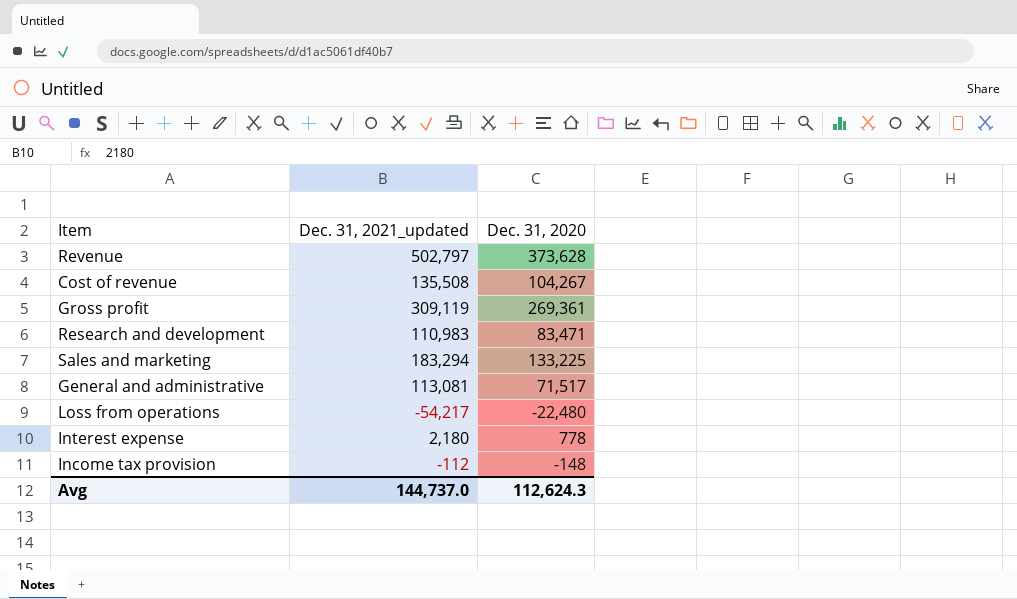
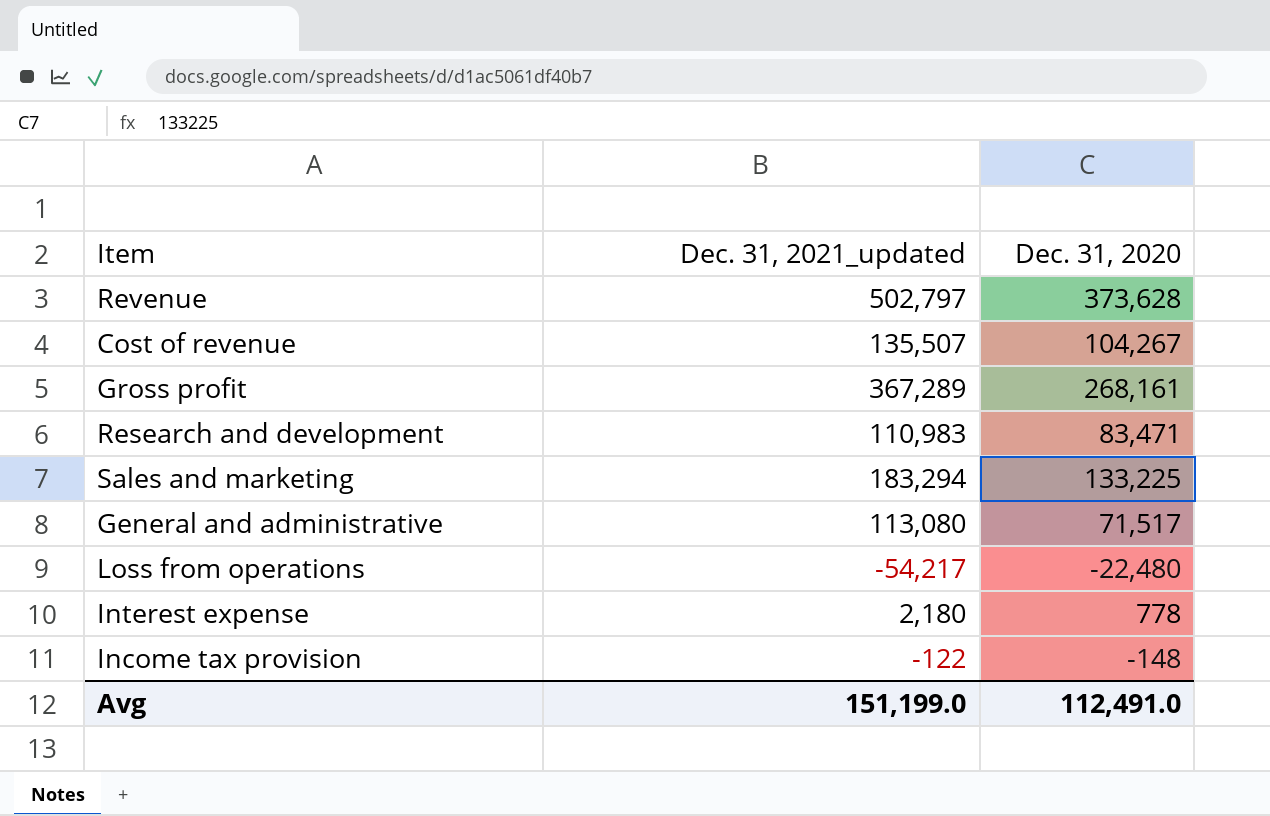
Cost of revenue | Dec. 31, 2021_updated: 135,508 -> 135,507
Gross profit | Dec. 31, 2021_updated: 309,119 -> 367,289
Gross profit | Dec. 31, 2020: 269,361 -> 268,161
General and administrative | Dec. 31, 2021_updated: 113,081 -> 113,080
Income tax provision | Dec. 31, 2021_updated: -112 -> -122
Avg | Dec. 31, 2021_updated: 144,737.0 -> 151,199.0
Avg | Dec. 31, 2020: 112,624.3 -> 112,491.0

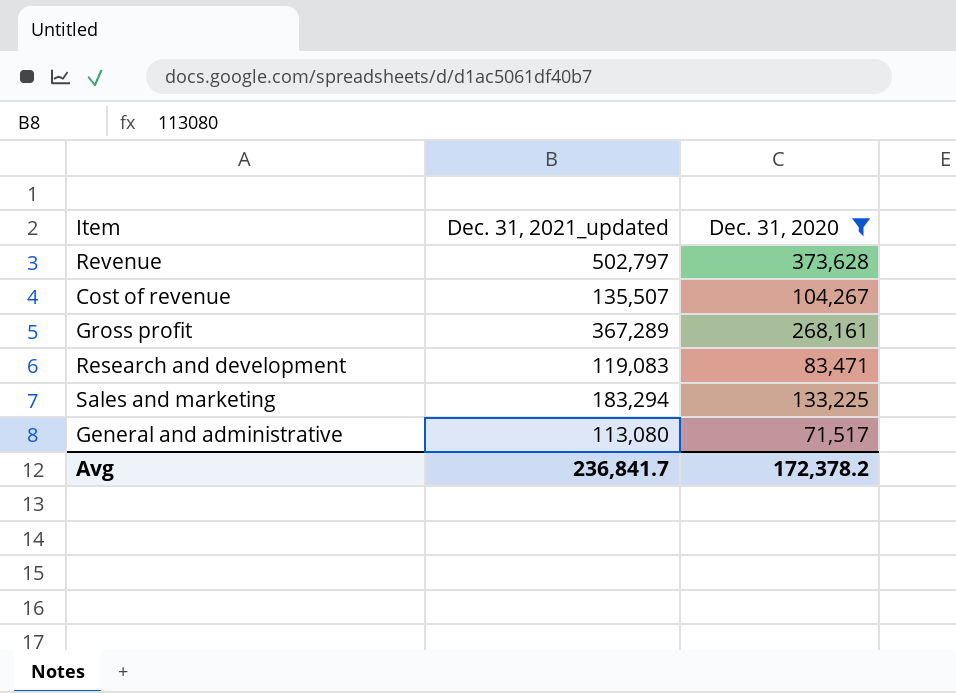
filter: none -> Dec. 31, 2020 >= 71,517
Research and development | Dec. 31, 2021_updated: 110,983 -> 119,083
Avg | Dec. 31, 2021_updated: 151,199.0 -> 236,841.7
Avg | Dec. 31, 2020: 112,491.0 -> 172,378.2

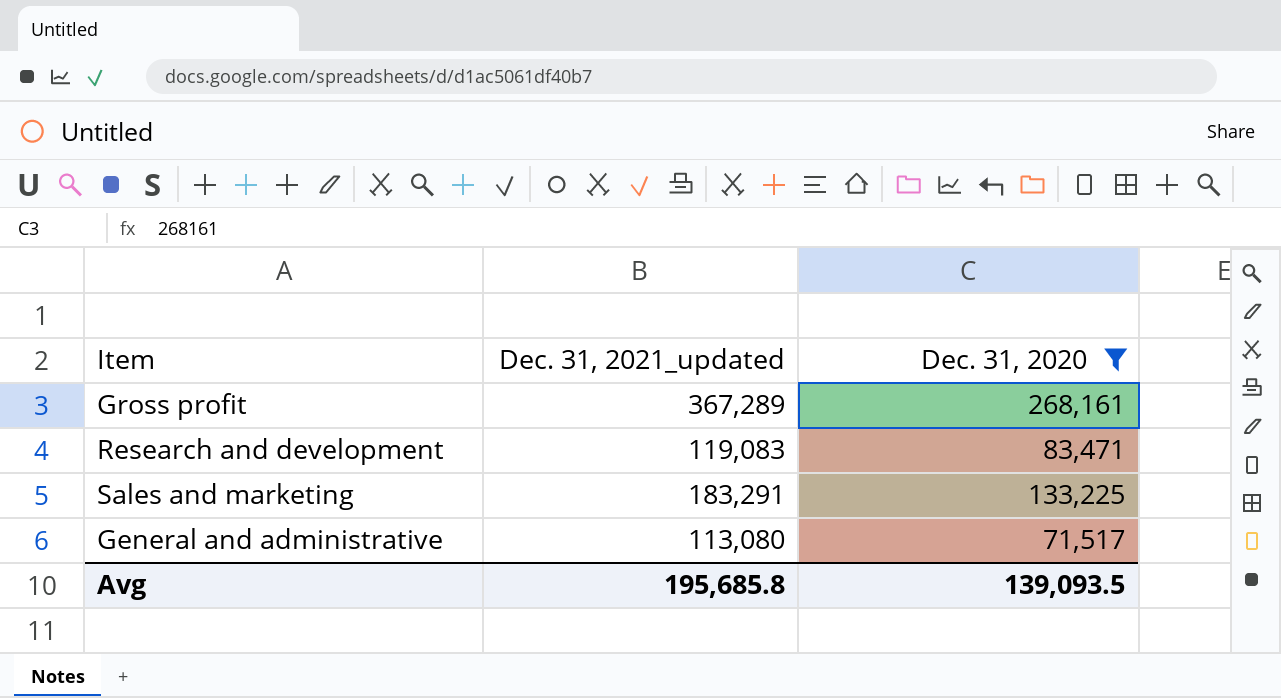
row Revenue: 502,797 | 373,628 -> none
row Cost of revenue: 135,507 | 104,267 -> none
Sales and marketing | Dec. 31, 2021_updated: 183,294 -> 183,291
Avg | Dec. 31, 2021_updated: 236,841.7 -> 195,685.8
Avg | Dec. 31, 2020: 172,378.2 -> 139,093.5

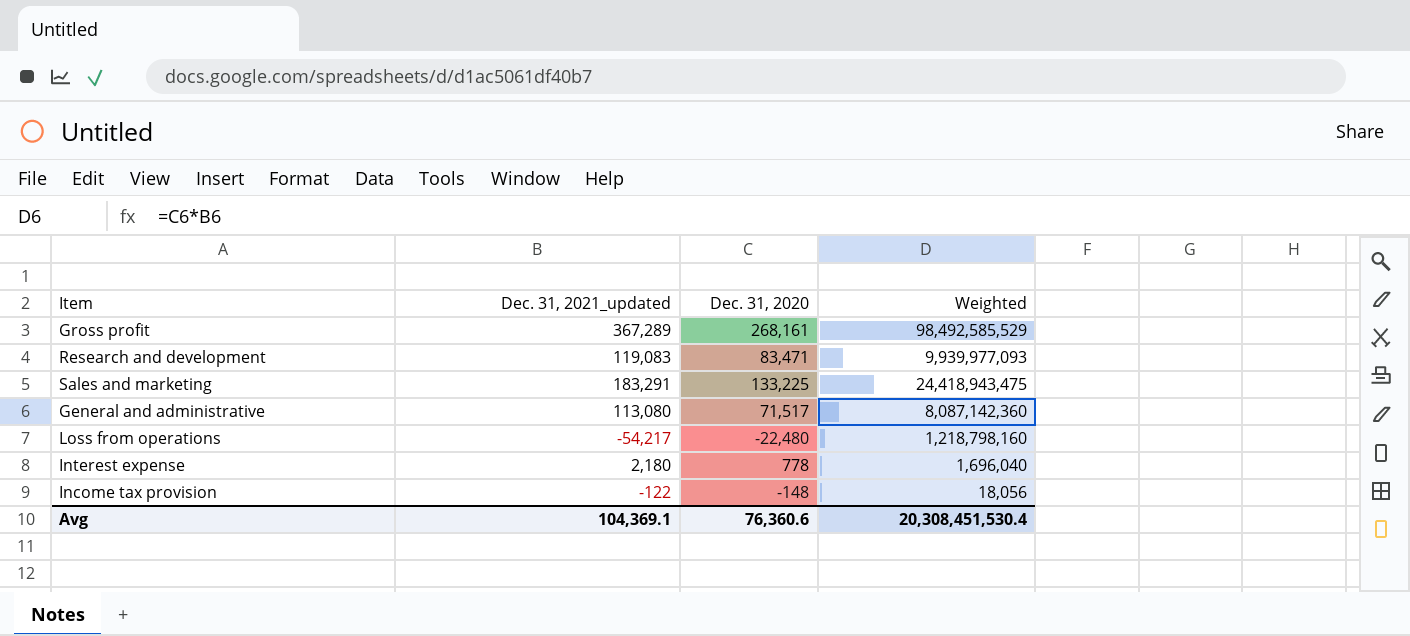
filter: Dec. 31, 2020 >= 71,517 -> none
column Weighted | formula: none -> [Dec. 31, 2021_updated] * [Dec. 31, 2020]
Avg | Dec. 31, 2021_updated: 195,685.8 -> 104,369.1
Avg | Dec. 31, 2020: 139,093.5 -> 76,360.6

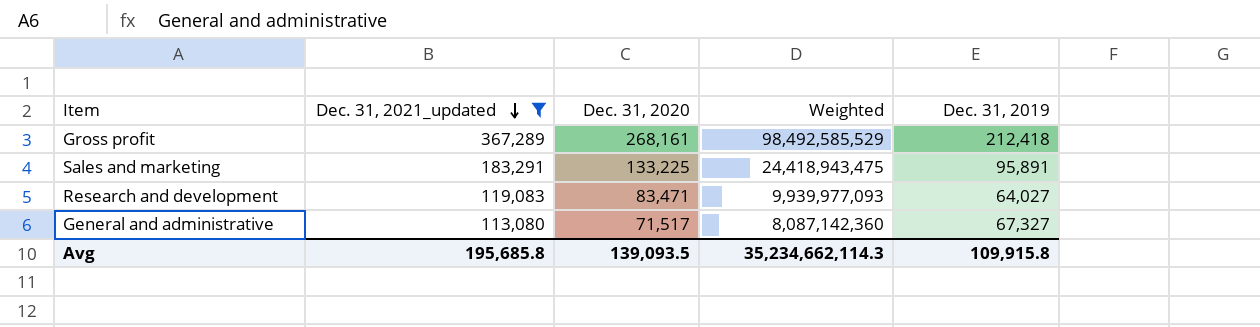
filter: none -> Dec. 31, 2021_updated >= 113,080
row order: none -> Dec. 31, 2021_updated descending
column Dec. 31, 2019 | position: none -> 5
Avg | Dec. 31, 2021_updated: 104,369.1 -> 195,685.8
Avg | Dec. 31, 2020: 76,360.6 -> 139,093.5
Avg | Weighted: 20,308,451,530.4 -> 35,234,662,114.3

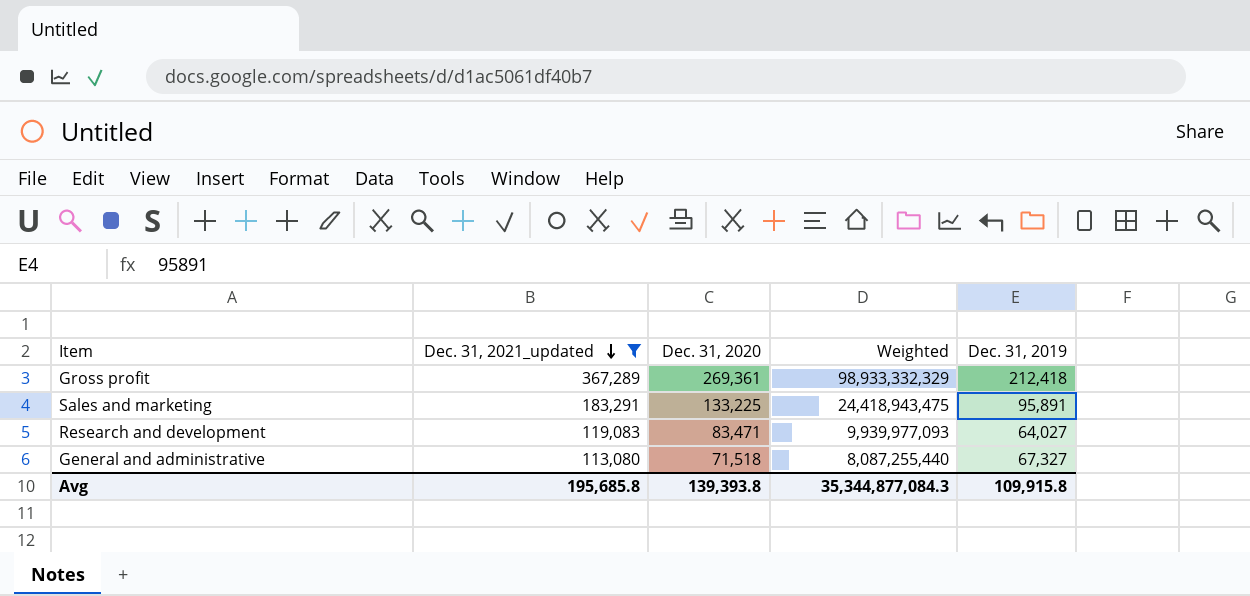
Gross profit | Dec. 31, 2020: 268,161 -> 269,361
Gross profit | Weighted: 98,492,585,529 -> 98,933,332,329
General and administrative | Dec. 31, 2020: 71,517 -> 71,518
General and administrative | Weighted: 8,087,142,360 -> 8,087,255,440
Avg | Dec. 31, 2020: 139,093.5 -> 139,393.8
Avg | Weighted: 35,234,662,114.3 -> 35,344,877,084.3

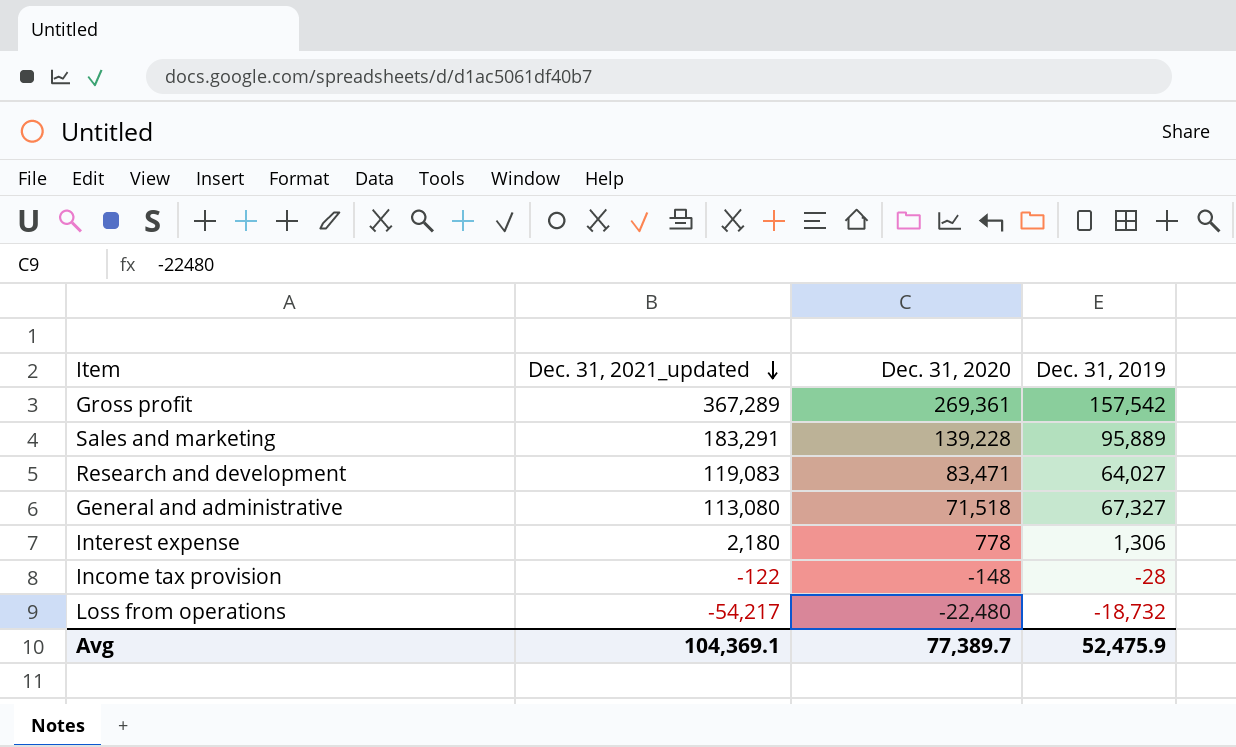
filter: Dec. 31, 2021_updated >= 113,080 -> none
column Weighted | formula: [Dec. 31, 2021_updated] * [Dec. 31, 2020] -> none
Gross profit | Dec. 31, 2019: 212,418 -> 157,542
Sales and marketing | Dec. 31, 2020: 133,225 -> 139,228
Sales and marketing | Dec. 31, 2019: 95,891 -> 95,889
Avg | Dec. 31, 2021_updated: 195,685.8 -> 104,369.1
Avg | Dec. 31, 2020: 139,393.8 -> 77,389.7
Avg | Dec. 31, 2019: 109,915.8 -> 52,475.9

